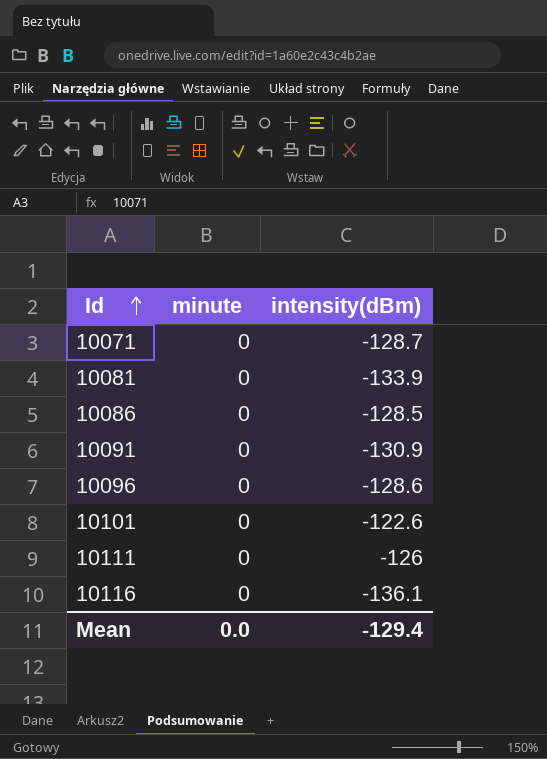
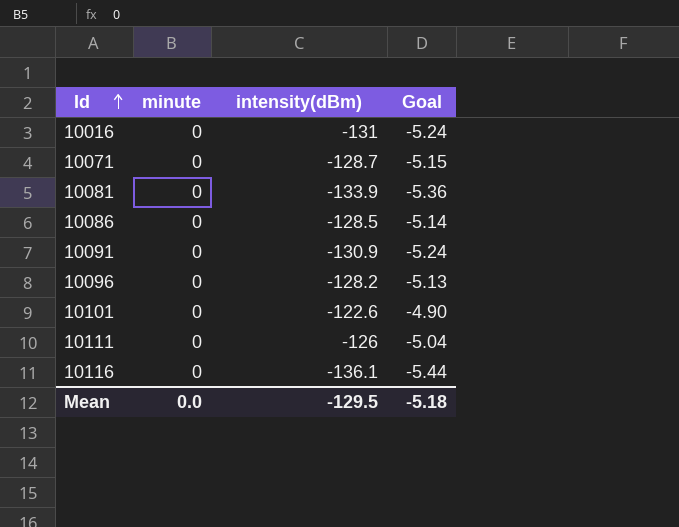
column Goal | formula: none -> [intensity(dBm)] * 0.04
row 10016: none -> 0 | -131 | -5.24
10096 | intensity(dBm): -128.6 -> -128.2
Mean | intensity(dBm): -129.4 -> -129.5

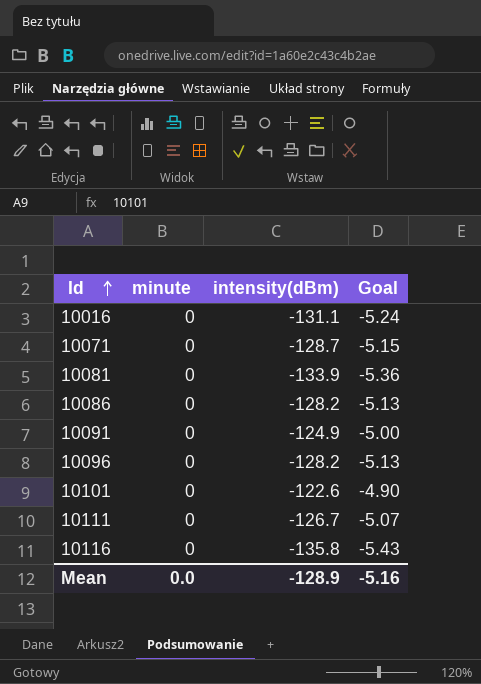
10016 | intensity(dBm): -131 -> -131.1
10086 | intensity(dBm): -128.5 -> -128.2
10086 | Goal: -5.14 -> -5.13
10091 | intensity(dBm): -130.9 -> -124.9
10091 | Goal: -5.24 -> -5.00
10111 | intensity(dBm): -126 -> -126.7
10111 | Goal: -5.04 -> -5.07
10116 | intensity(dBm): -136.1 -> -135.8
10116 | Goal: -5.44 -> -5.43
Mean | intensity(dBm): -129.5 -> -128.9
Mean | Goal: -5.18 -> -5.16

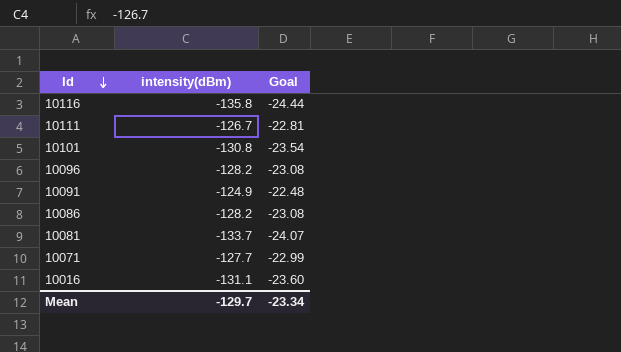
row order: Id ascending -> Id descending
column minute | position: 2 -> none
column Goal | formula: [intensity(dBm)] * 0.04 -> [intensity(dBm)] * 0.18
10101 | intensity(dBm): -122.6 -> -130.8
10081 | intensity(dBm): -133.9 -> -133.7
10071 | intensity(dBm): -128.7 -> -127.7
Mean | intensity(dBm): -128.9 -> -129.7
Mean | Goal: -5.16 -> -23.34

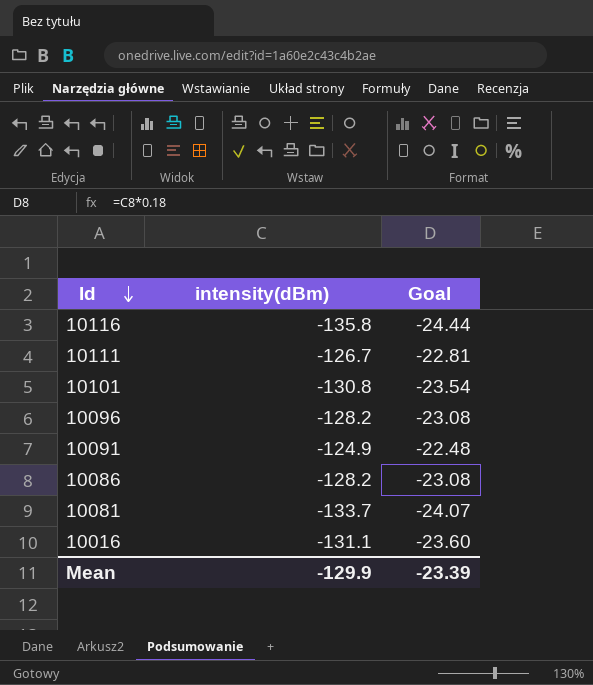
row 10071: -127.7 | -22.99 -> none
Mean | intensity(dBm): -129.7 -> -129.9
Mean | Goal: -23.34 -> -23.39

